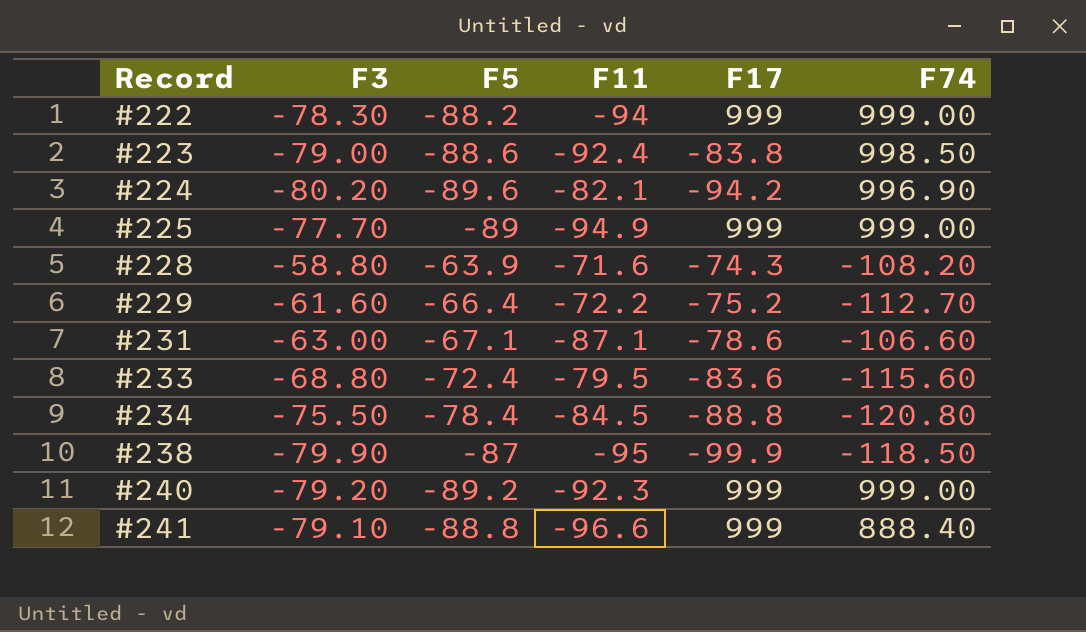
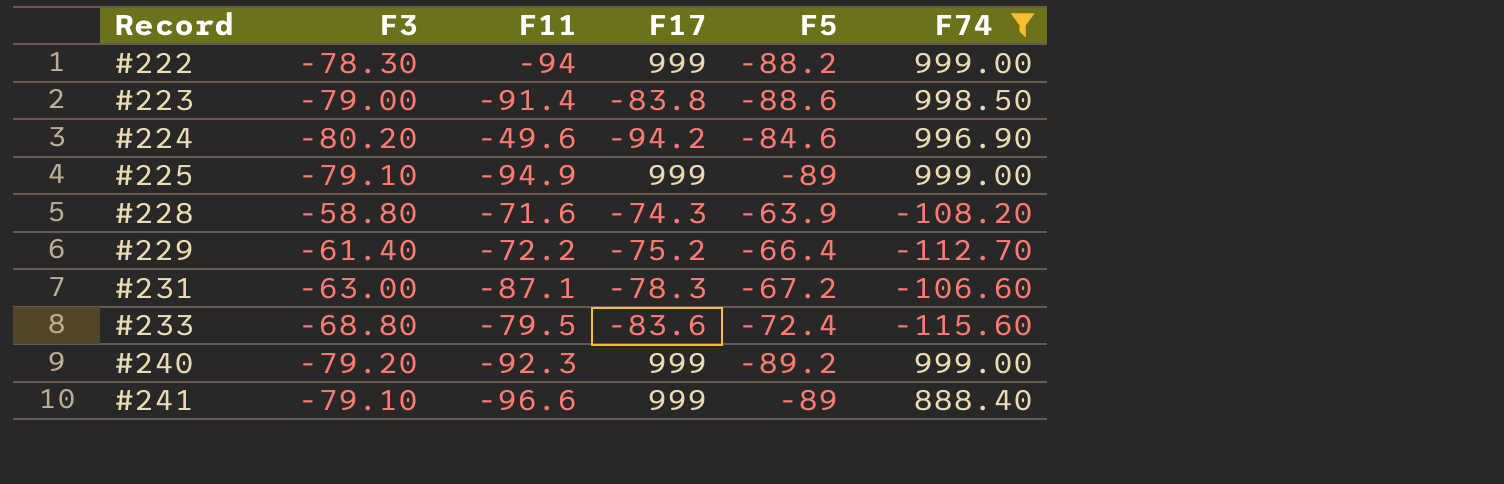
filter: none -> F74 >= -115.60
column F5 | position: 3 -> 5
#223 | F11: -92.4 -> -91.4
#224 | F11: -82.1 -> -49.6
#224 | F5: -89.6 -> -84.6
#225 | F3: -77.70 -> -79.10
#229 | F3: -61.60 -> -61.40
#231 | F17: -78.6 -> -78.3
#231 | F5: -67.1 -> -67.2
#241 | F5: -88.8 -> -89

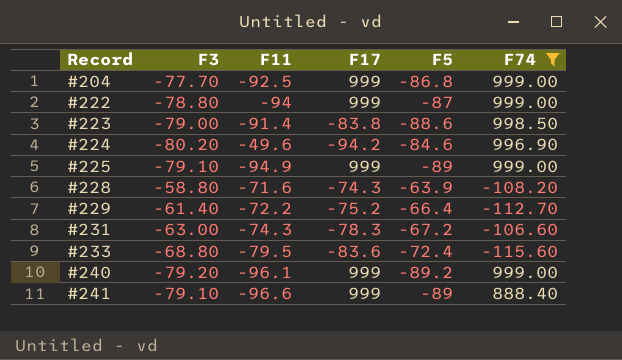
row #204: none -> -77.70 | -92.5 | 999 | -86.8 | 999.00
#222 | F3: -78.30 -> -78.80
#222 | F5: -88.2 -> -87
#231 | F11: -87.1 -> -74.3
#240 | F11: -92.3 -> -96.1

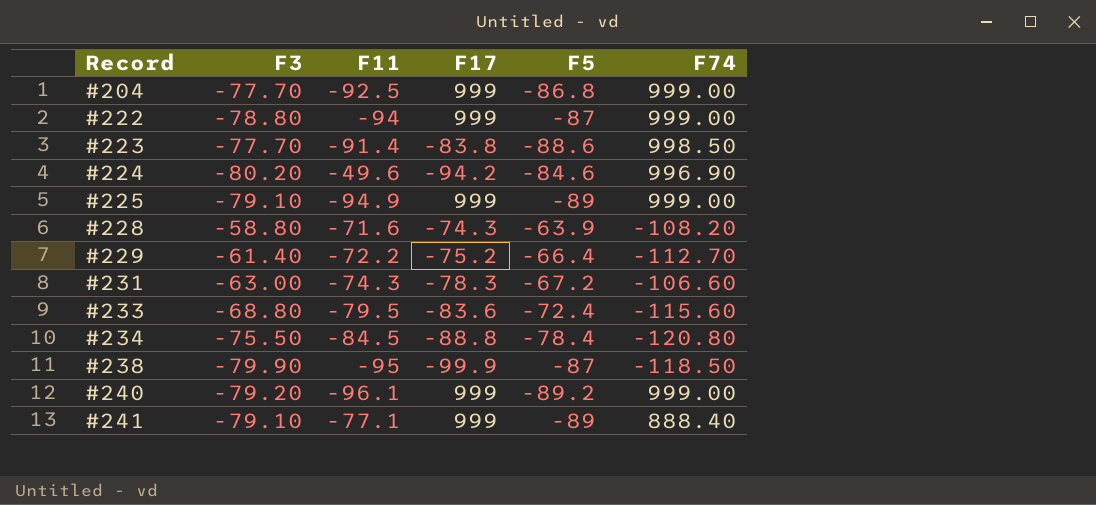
filter: F74 >= -115.60 -> none
#223 | F3: -79.00 -> -77.70
#241 | F11: -96.6 -> -77.1

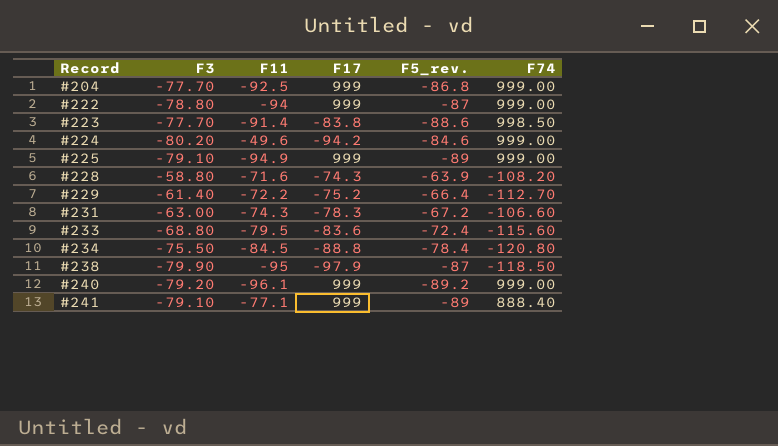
column name: F5 -> F5_rev.
#224 | F74: 996.90 -> 999.00
#238 | F17: -99.9 -> -97.9

